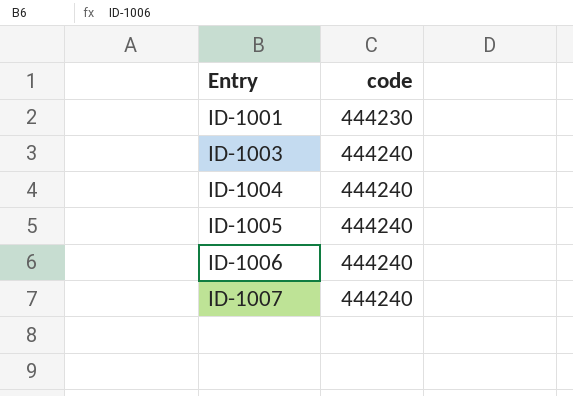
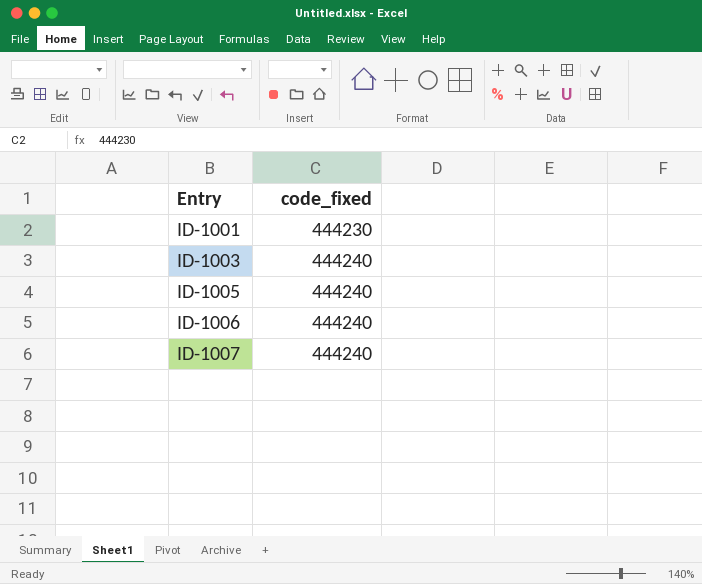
column name: code -> code_fixed
row ID-1004: 444240 -> none

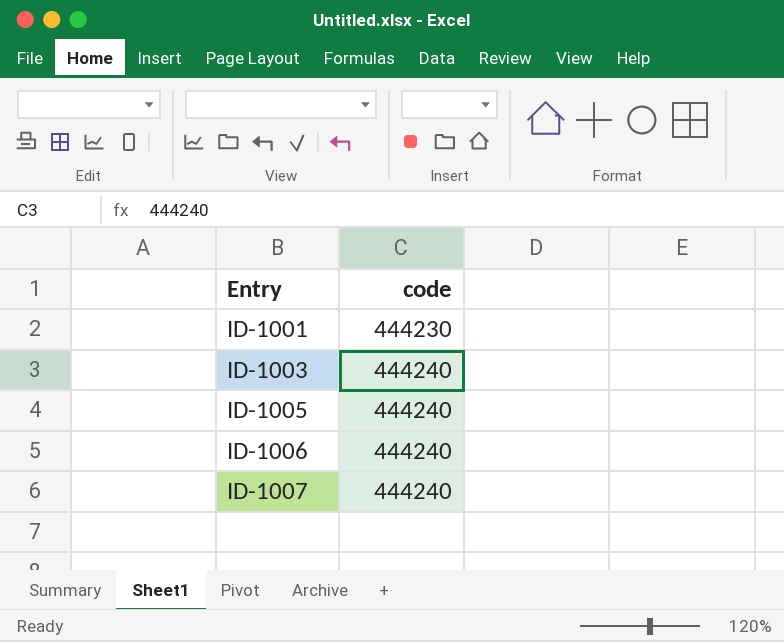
column name: code_fixed -> code

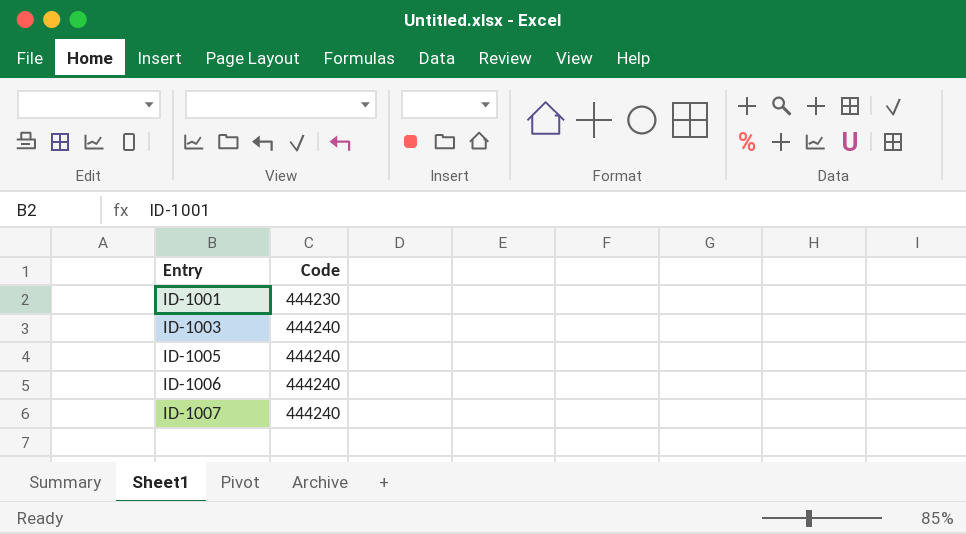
column name: code -> Code

